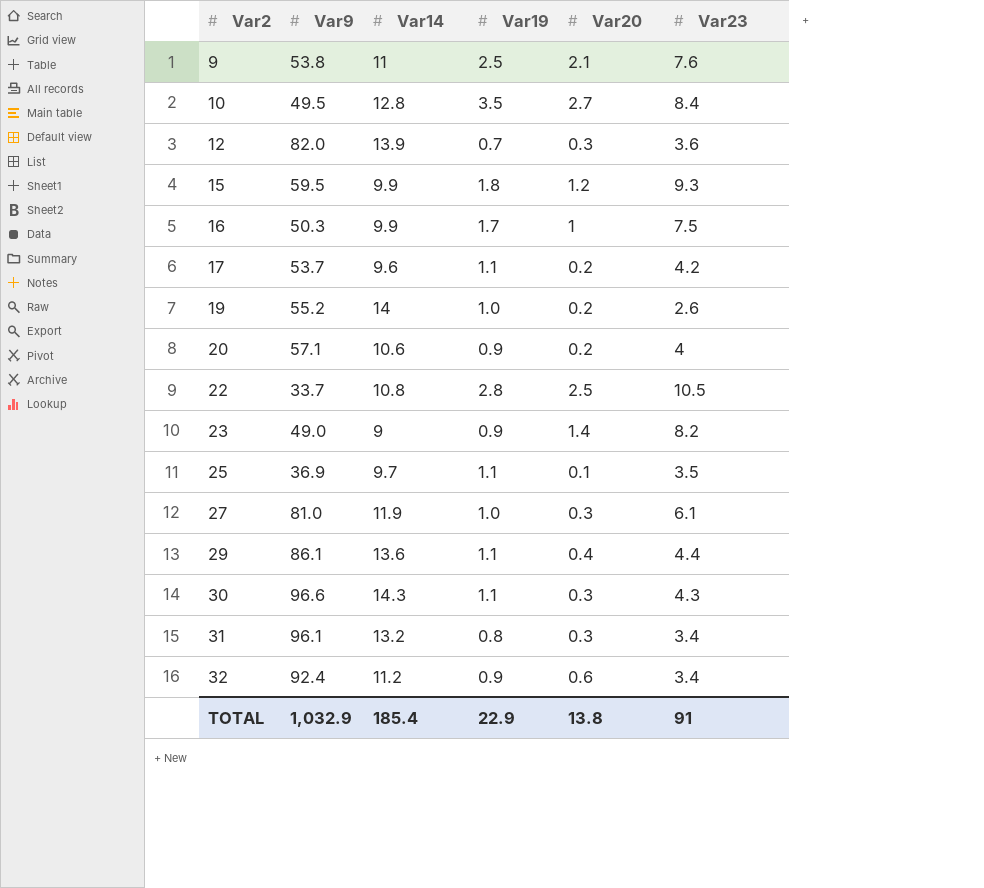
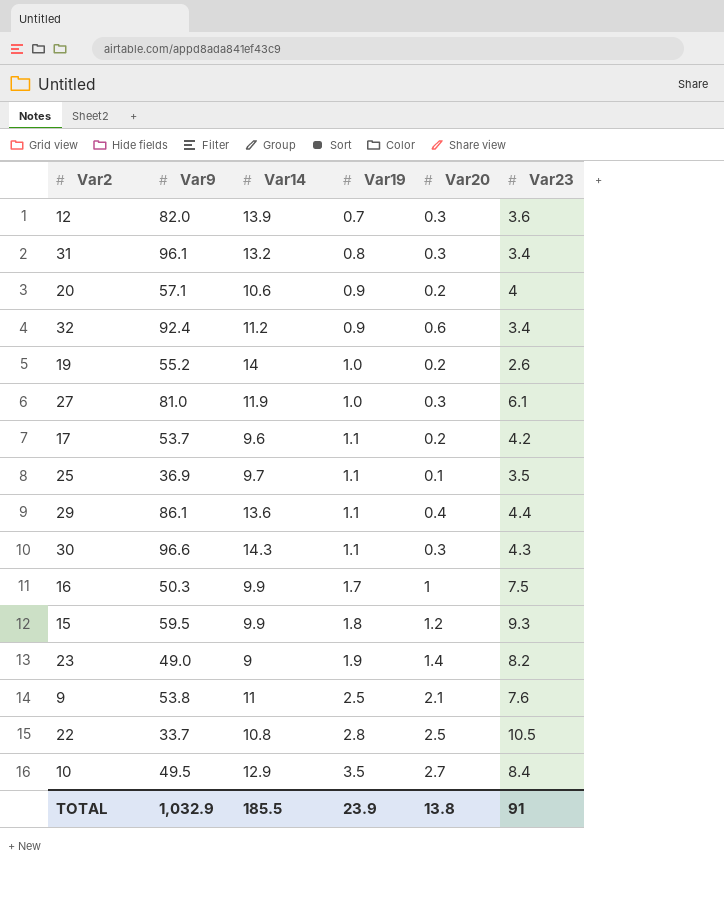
row order: Var2 ascending -> Var19 ascending
23 | Var19: 0.9 -> 1.9
10 | Var14: 12.8 -> 12.9
TOTAL | Var14: 185.4 -> 185.5
TOTAL | Var19: 22.9 -> 23.9

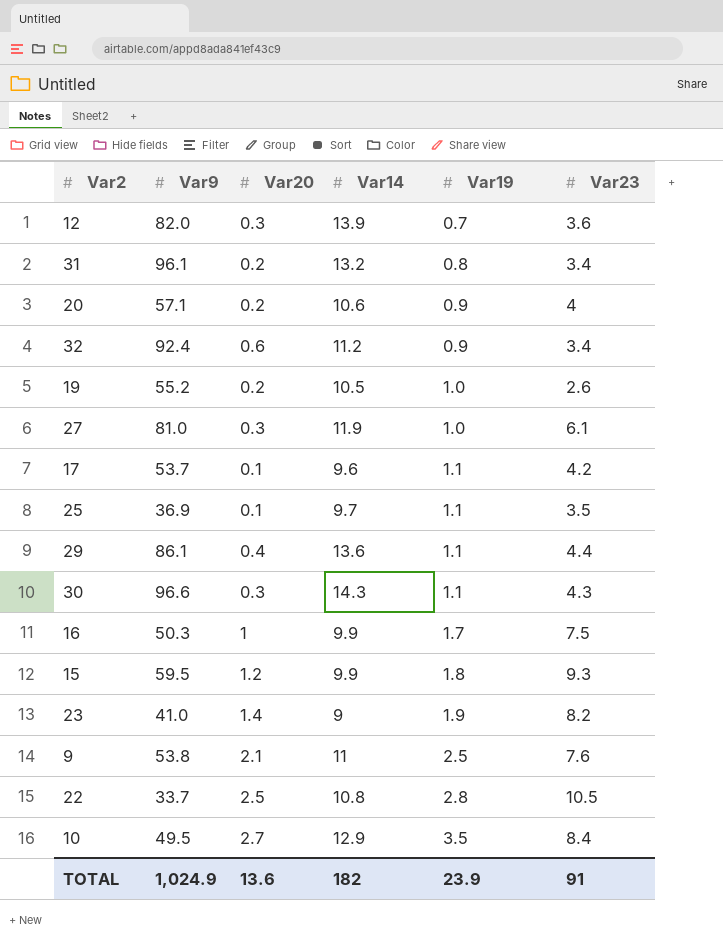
column Var20 | position: 5 -> 3
31 | Var20: 0.3 -> 0.2
19 | Var14: 14 -> 10.5
17 | Var20: 0.2 -> 0.1
23 | Var9: 49.0 -> 41.0
TOTAL | Var9: 1,032.9 -> 1,024.9
TOTAL | Var20: 13.8 -> 13.6
TOTAL | Var14: 185.5 -> 182

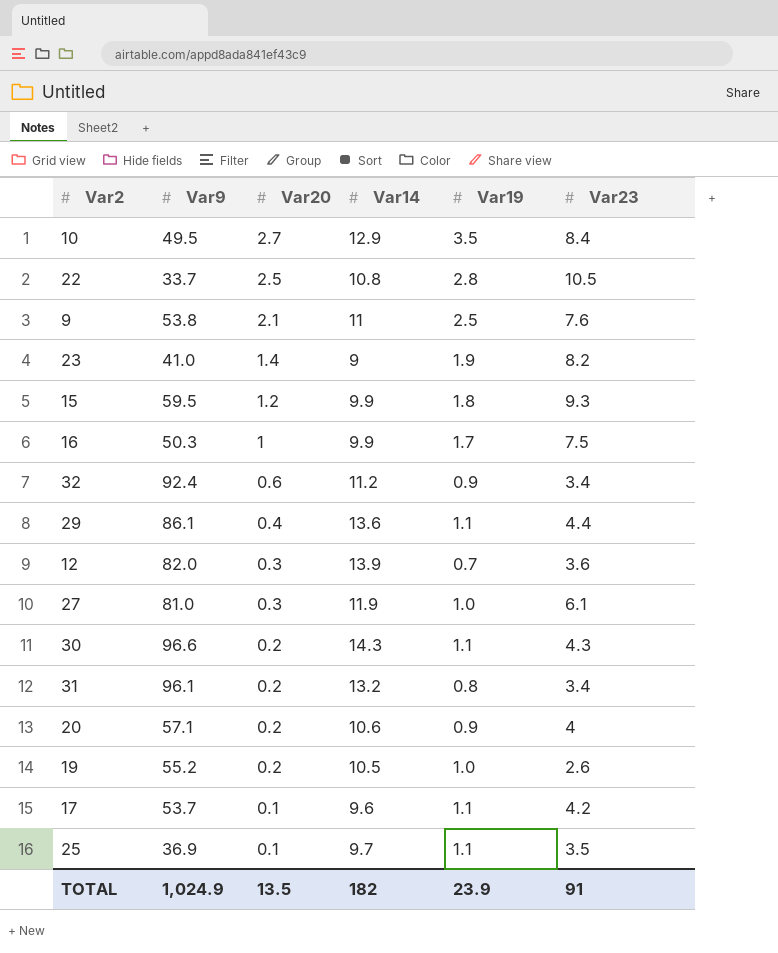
row order: Var19 ascending -> Var20 descending
30 | Var20: 0.3 -> 0.2
TOTAL | Var20: 13.6 -> 13.5

